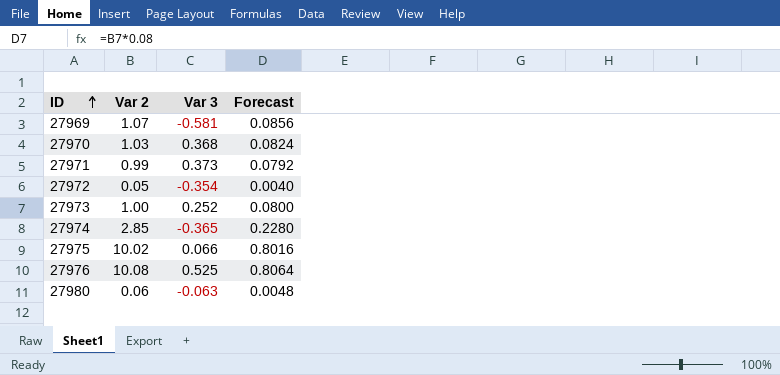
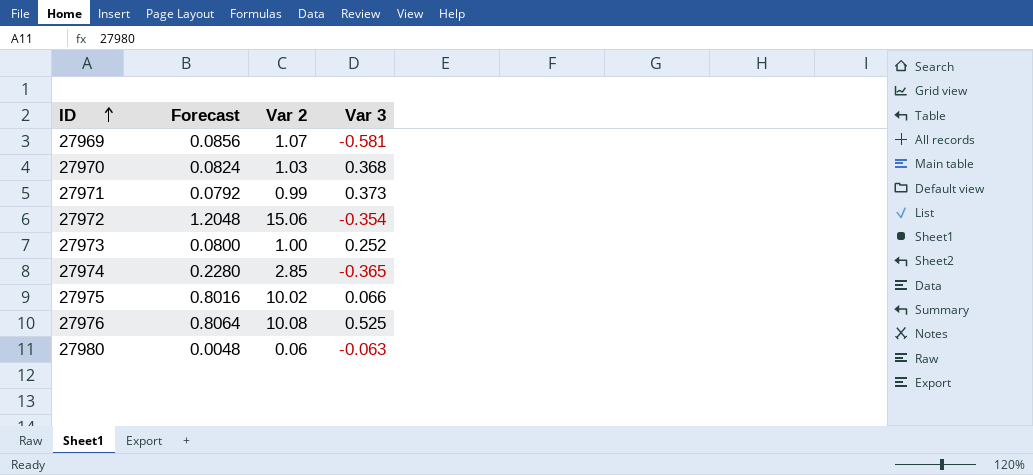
column Forecast | position: 4 -> 2
27972 | Forecast: 0.0040 -> 1.2048
27972 | Var 2: 0.05 -> 15.06

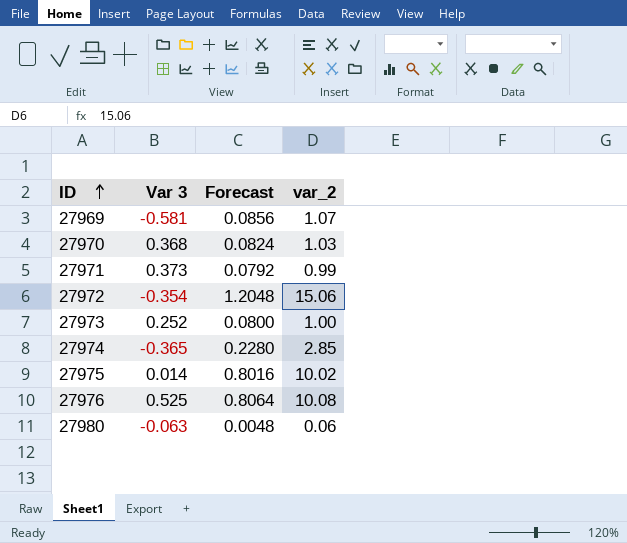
column Var 3 | position: 4 -> 2
column name: Var 2 -> var_2
27975 | Var 3: 0.066 -> 0.014

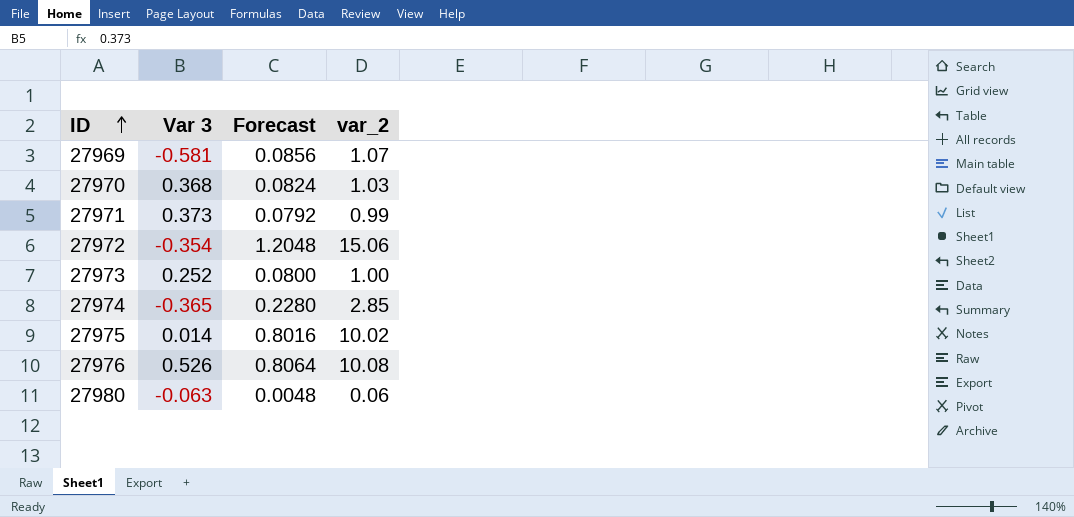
27976 | Var 3: 0.525 -> 0.526

